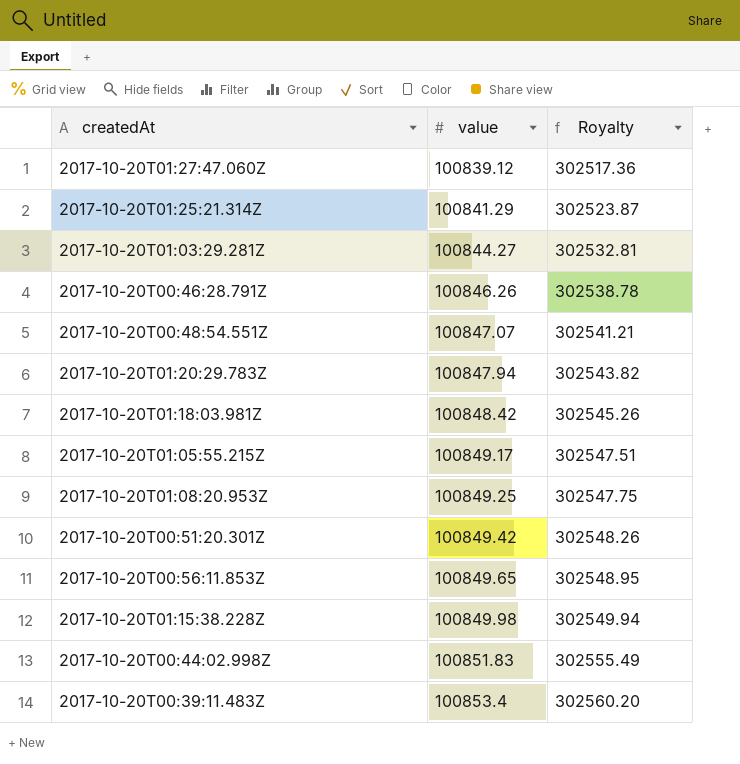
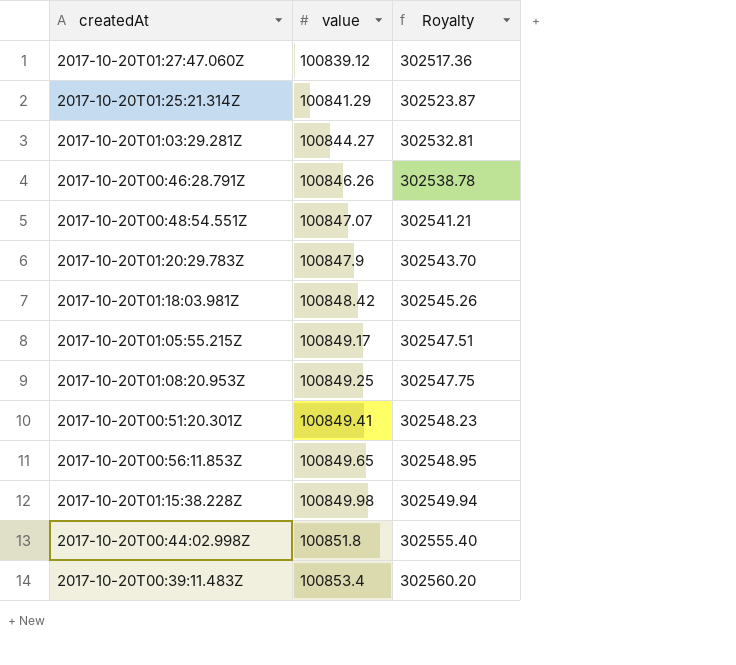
2017-10-20T01:20:29.783Z | value: 100847.94 -> 100847.9
2017-10-20T01:20:29.783Z | Royalty: 302543.82 -> 302543.70
2017-10-20T00:51:20.301Z | value: 100849.42 -> 100849.41
2017-10-20T00:51:20.301Z | Royalty: 302548.26 -> 302548.23
2017-10-20T00:44:02.998Z | value: 100851.83 -> 100851.8
2017-10-20T00:44:02.998Z | Royalty: 302555.49 -> 302555.40

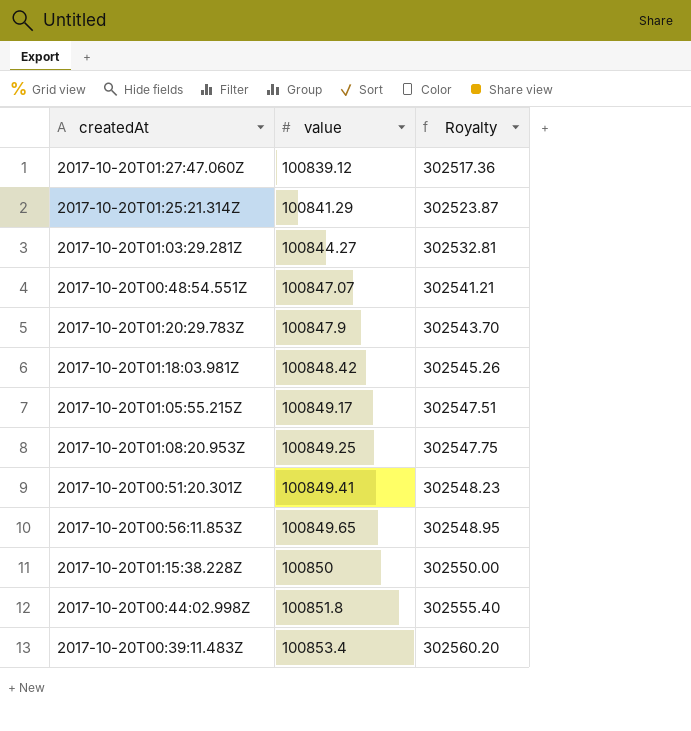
row 2017-10-20T00:46:28.791Z: 100846.26 | 302538.78 -> none
2017-10-20T01:15:38.228Z | value: 100849.98 -> 100850
2017-10-20T01:15:38.228Z | Royalty: 302549.94 -> 302550.00

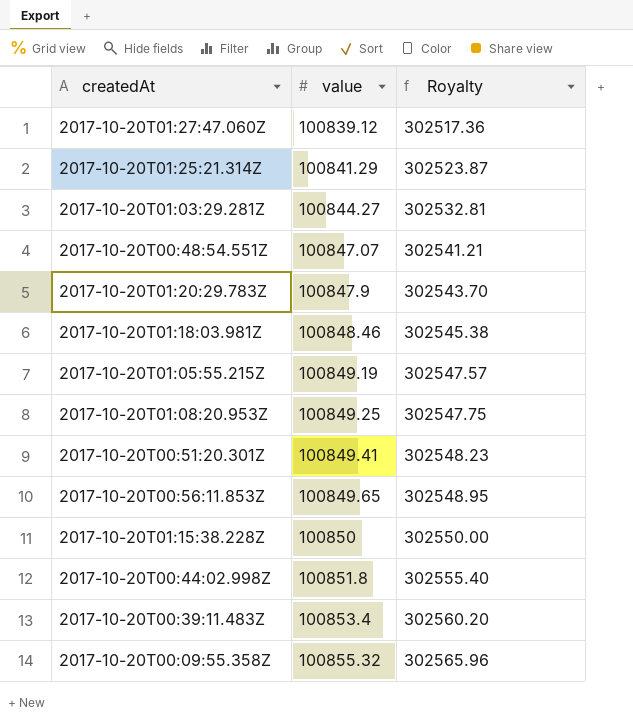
2017-10-20T01:18:03.981Z | value: 100848.42 -> 100848.46
2017-10-20T01:18:03.981Z | Royalty: 302545.26 -> 302545.38
2017-10-20T01:05:55.215Z | value: 100849.17 -> 100849.19
2017-10-20T01:05:55.215Z | Royalty: 302547.51 -> 302547.57
row 2017-10-20T00:09:55.358Z: none -> 100855.32 | 302565.96

